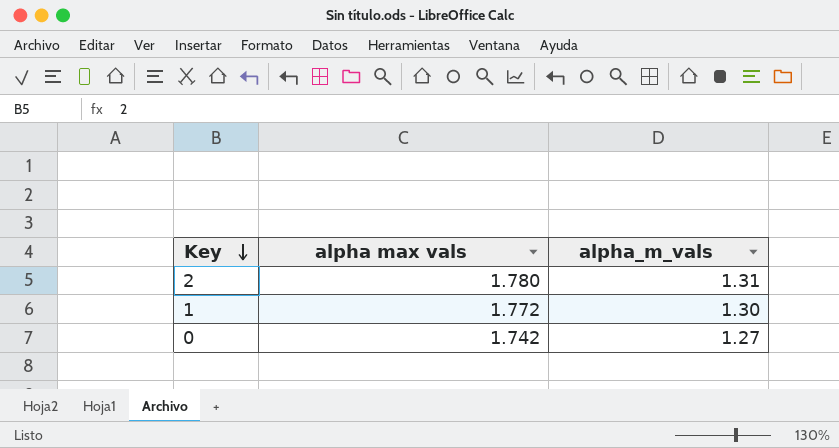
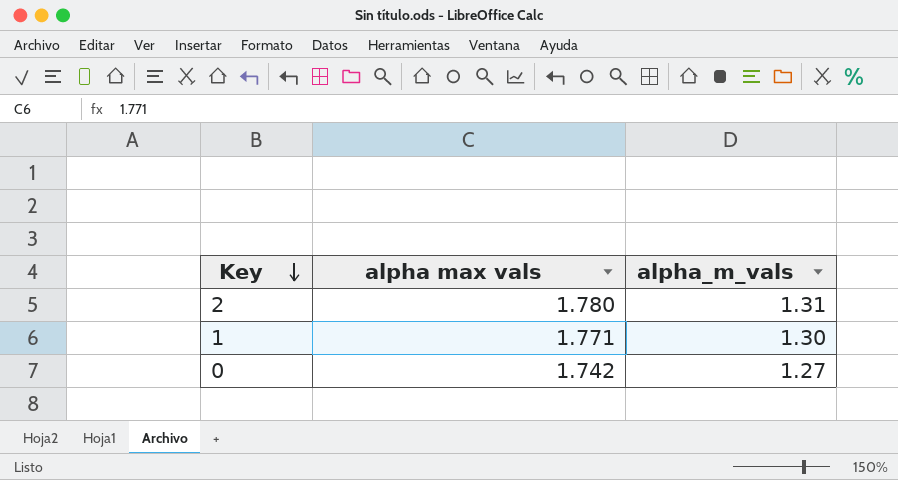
1 | alpha max vals: 1.772 -> 1.771

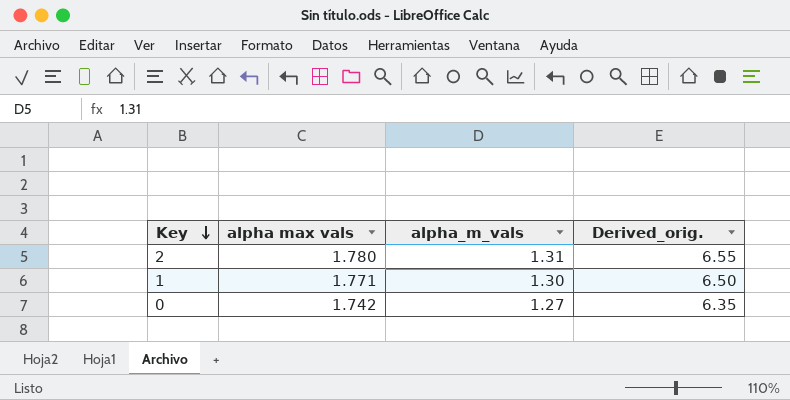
column Derived_orig. | formula: none -> [alpha_m_vals] * 5

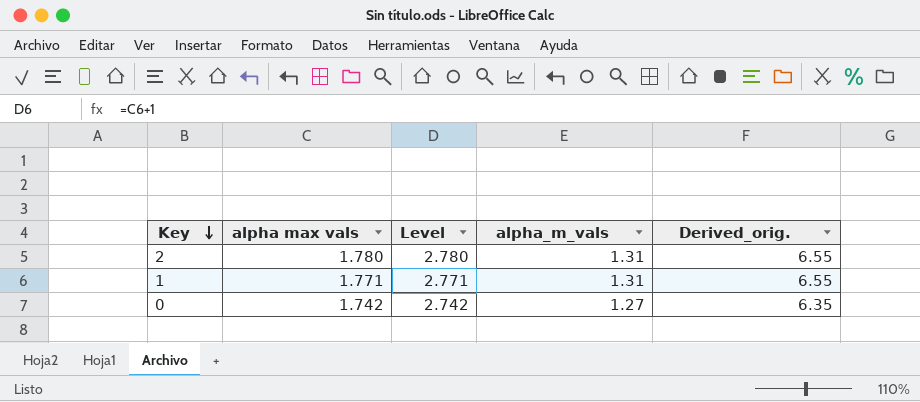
column Level | formula: none -> [alpha max vals] + 1
1 | alpha_m_vals: 1.30 -> 1.31
1 | Derived_orig.: 6.50 -> 6.55

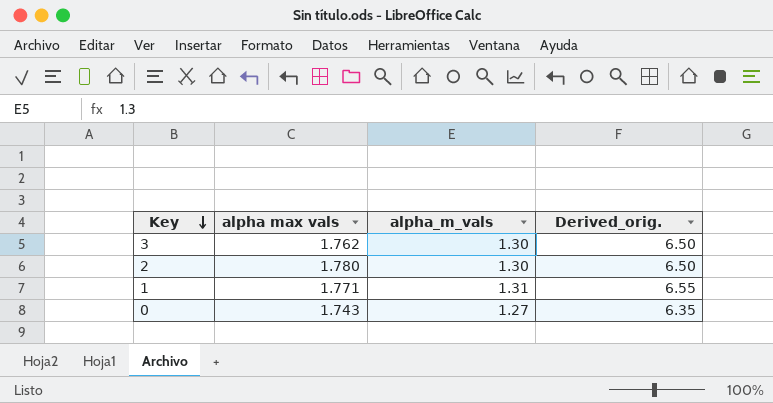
column Level | formula: [alpha max vals] + 1 -> none
row 3: none -> 1.762 | 1.30 | 6.50
2 | alpha_m_vals: 1.31 -> 1.30
2 | Derived_orig.: 6.55 -> 6.50
0 | alpha max vals: 1.742 -> 1.743

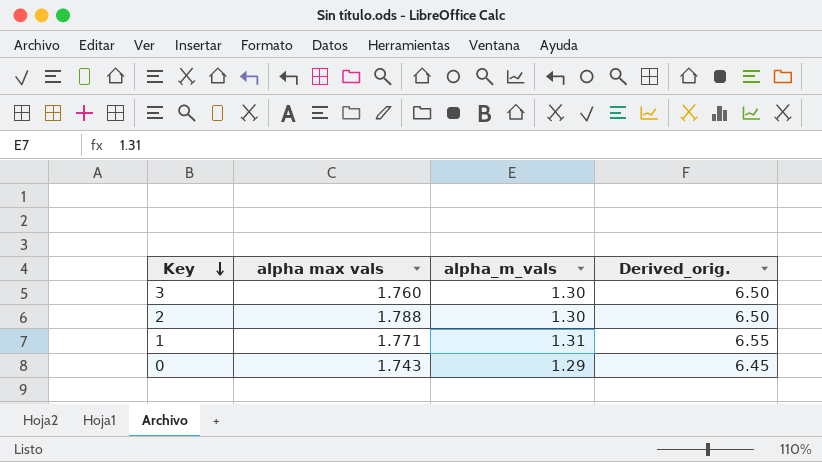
3 | alpha max vals: 1.762 -> 1.760
2 | alpha max vals: 1.780 -> 1.788
0 | alpha_m_vals: 1.27 -> 1.29
0 | Derived_orig.: 6.35 -> 6.45

